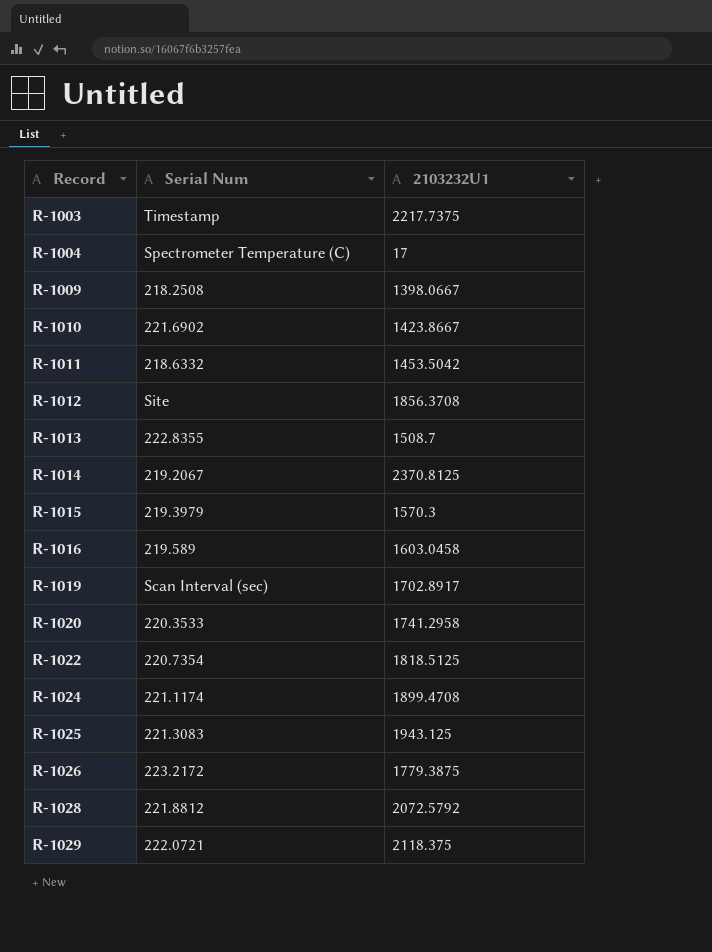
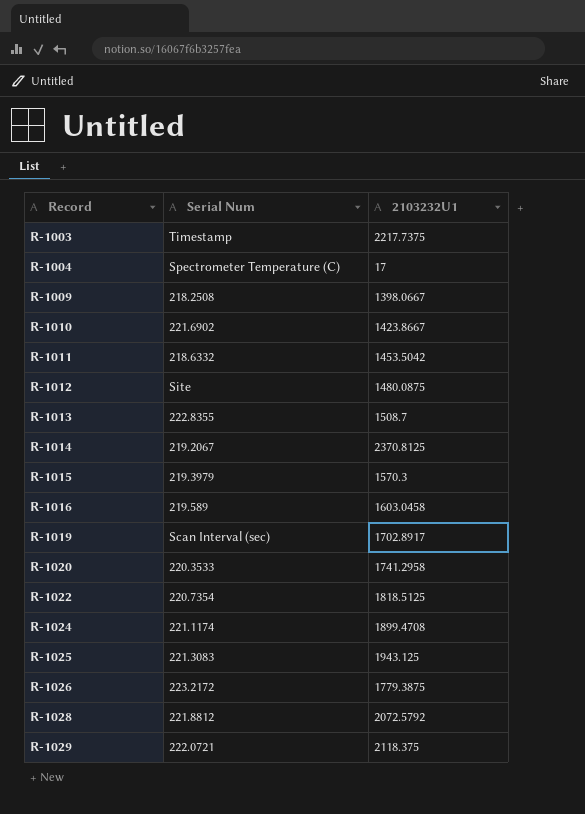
R-1012 | 2103232U1: 1856.3708 -> 1480.0875

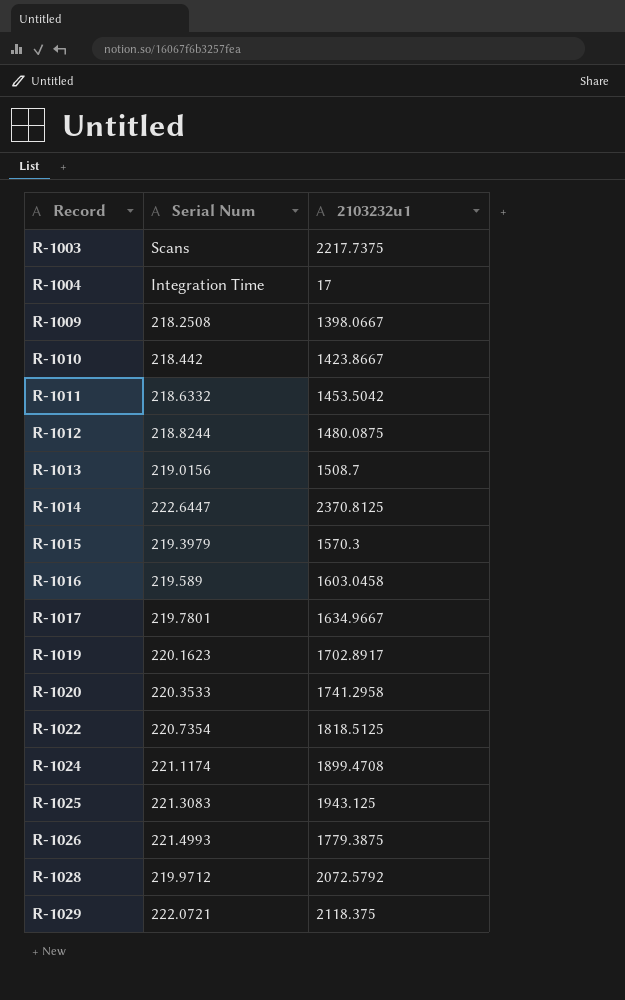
column name: 2103232U1 -> 2103232u1
R-1003 | Serial Num: Timestamp -> Scans
R-1004 | Serial Num: Spectrometer Temperature (C) -> Integration Time
R-1010 | Serial Num: 221.6902 -> 218.442
R-1012 | Serial Num: Site -> 218.8244
R-1013 | Serial Num: 222.8355 -> 219.0156
R-1014 | Serial Num: 219.2067 -> 222.6447
row R-1017: none -> 219.7801 | 1634.9667
R-1019 | Serial Num: Scan Interval (sec) -> 220.1623
R-1026 | Serial Num: 223.2172 -> 221.4993
R-1028 | Serial Num: 221.8812 -> 219.9712

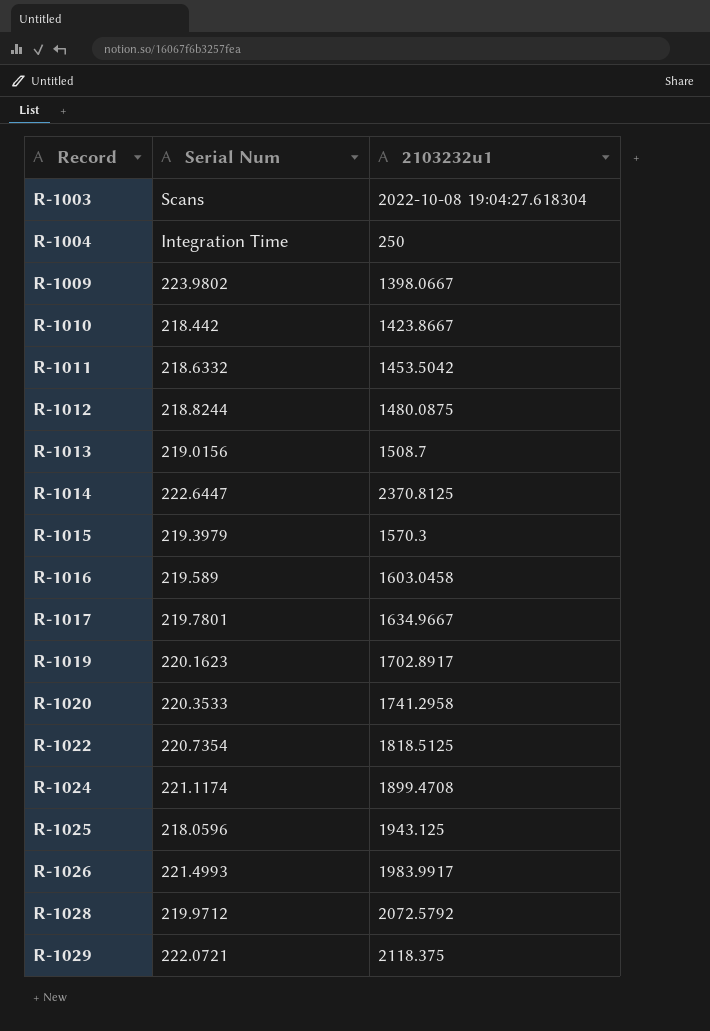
R-1003 | 2103232u1: 2217.7375 -> 2022-10-08 19:04:27.618304
R-1004 | 2103232u1: 17 -> 250
R-1009 | Serial Num: 218.2508 -> 223.9802
R-1025 | Serial Num: 221.3083 -> 218.0596
R-1026 | 2103232u1: 1779.3875 -> 1983.9917

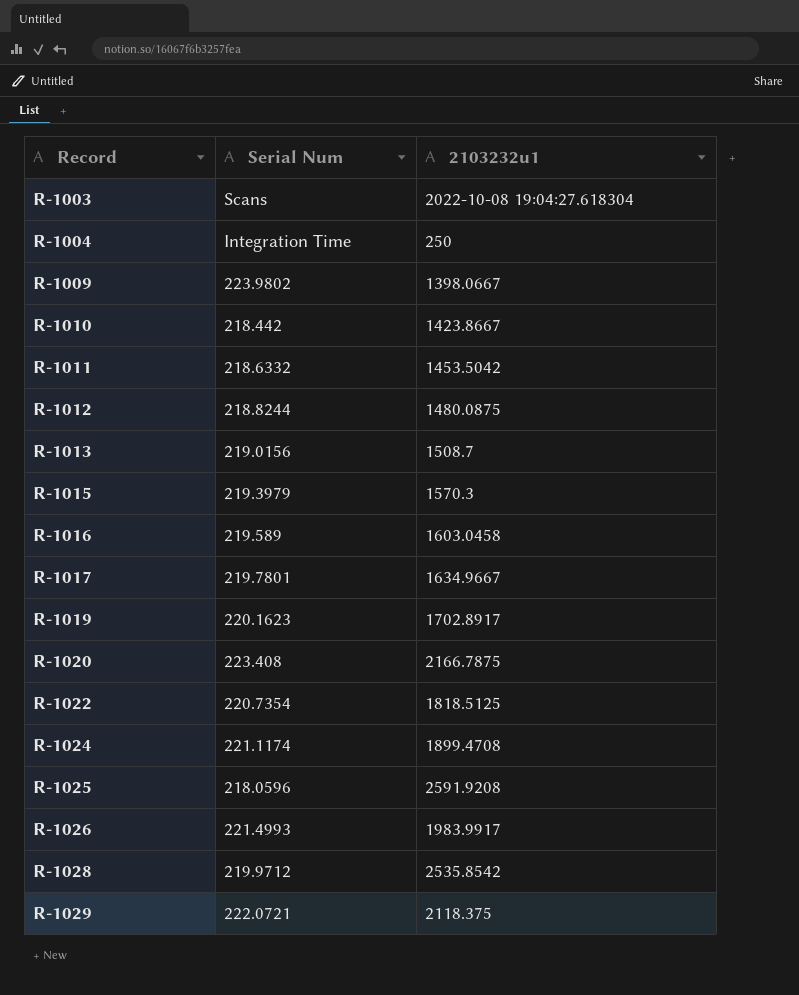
row R-1014: 222.6447 | 2370.8125 -> none
R-1020 | Serial Num: 220.3533 -> 223.408
R-1020 | 2103232u1: 1741.2958 -> 2166.7875
R-1025 | 2103232u1: 1943.125 -> 2591.9208
R-1028 | 2103232u1: 2072.5792 -> 2535.8542

